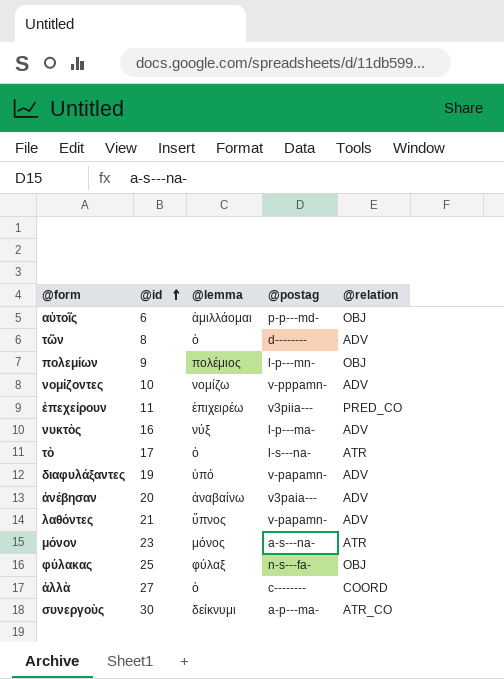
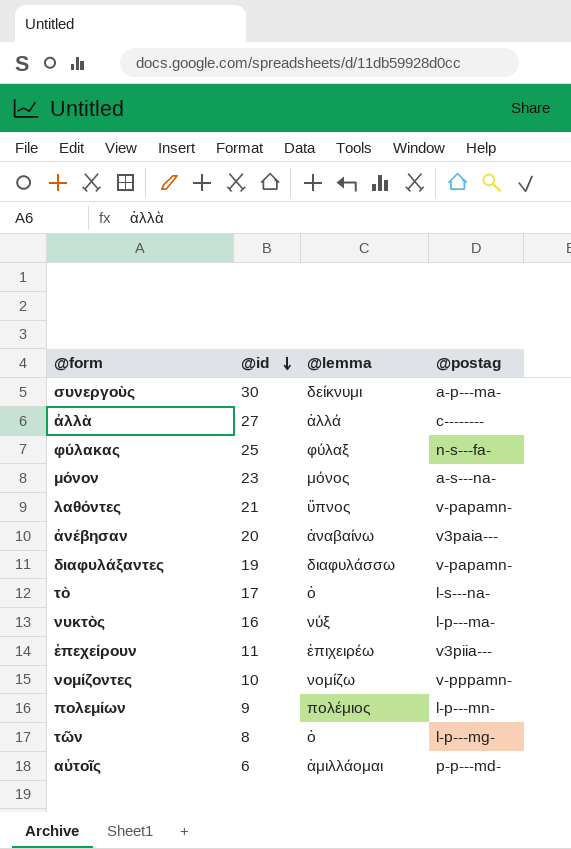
row order: @id ascending -> @id descending
column @relation | position: 5 -> none
ἀλλὰ | @lemma: ὁ -> ἀλλά
διαφυλάξαντες | @lemma: ὑπό -> διαφυλάσσω
τῶν | @postag: d-------- -> l-p---mg-

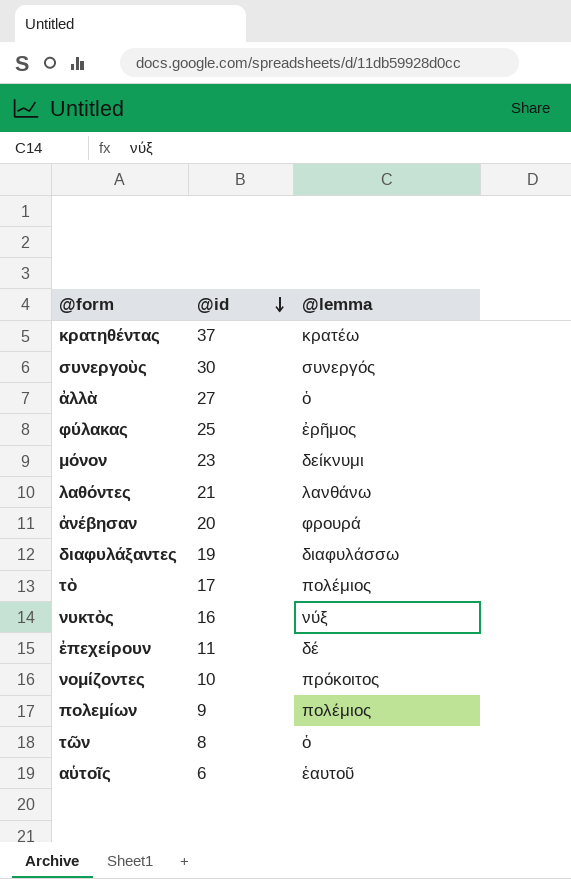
column @postag | position: 4 -> none
row κρατηθέντας: none -> 37 | κρατέω
συνεργοὺς | @lemma: δείκνυμι -> συνεργός
ἀλλὰ | @lemma: ἀλλά -> ὁ
φύλακας | @lemma: φύλαξ -> ἐρῆμος
μόνον | @lemma: μόνος -> δείκνυμι
λαθόντες | @lemma: ὕπνος -> λανθάνω
ἀνέβησαν | @lemma: ἀναβαίνω -> φρουρά
τὸ | @lemma: ὁ -> πολέμιος
ἐπεχείρουν | @lemma: ἐπιχειρέω -> δέ
νομίζοντες | @lemma: νομίζω -> πρόκοιτος
αὑτοῖς | @lemma: ἁμιλλάομαι -> ἑαυτοῦ

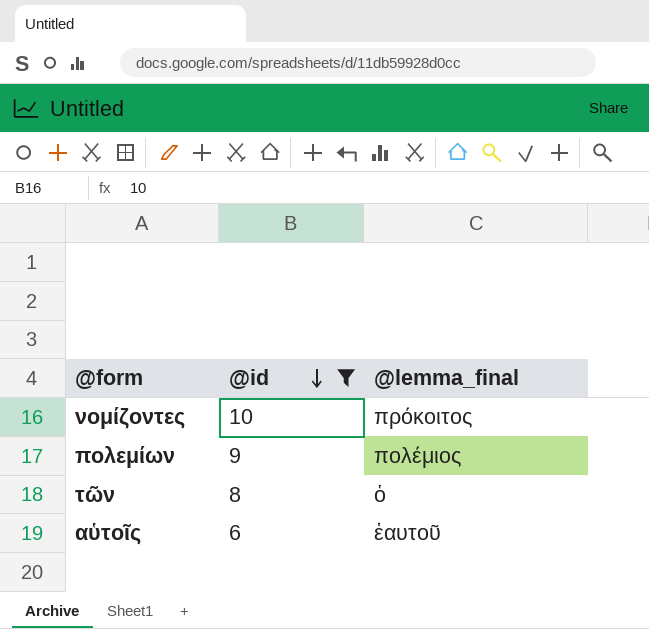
filter: none -> @id <= 10
column name: @lemma -> @lemma_final

